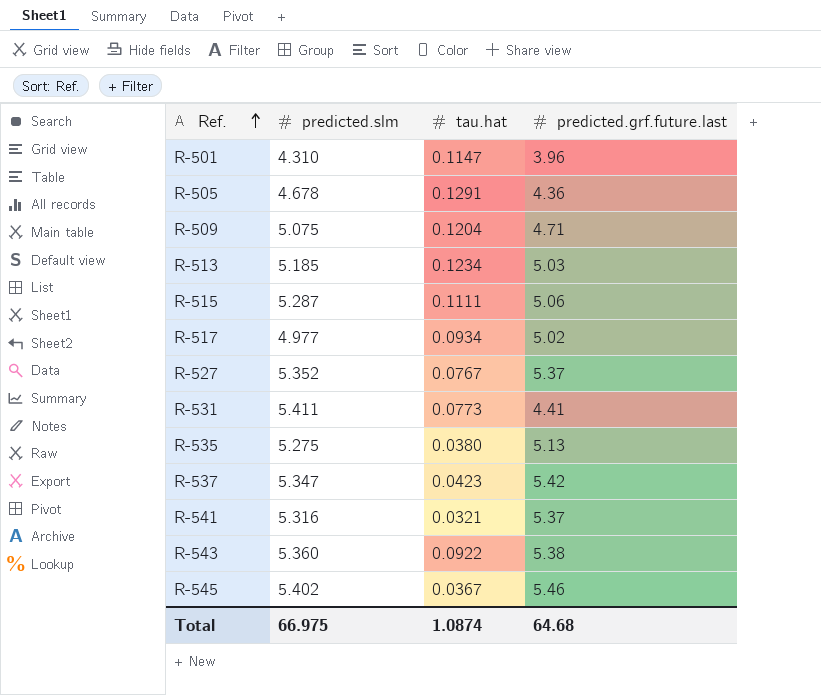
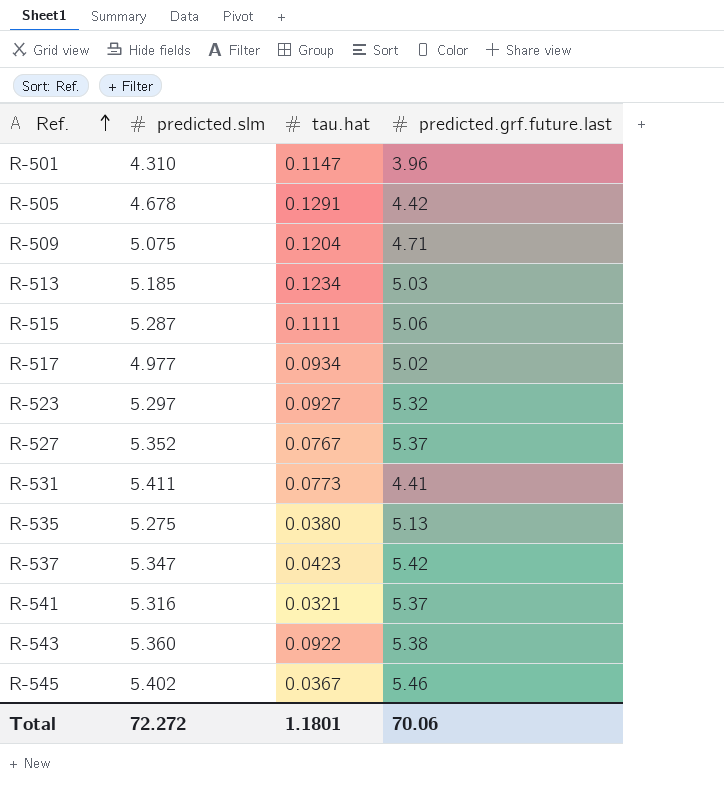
R-505 | predicted.grf.future.last: 4.36 -> 4.42
row R-523: none -> 5.297 | 0.0927 | 5.32
Total | predicted.slm: 66.975 -> 72.272
Total | tau.hat: 1.0874 -> 1.1801
Total | predicted.grf.future.last: 64.68 -> 70.06

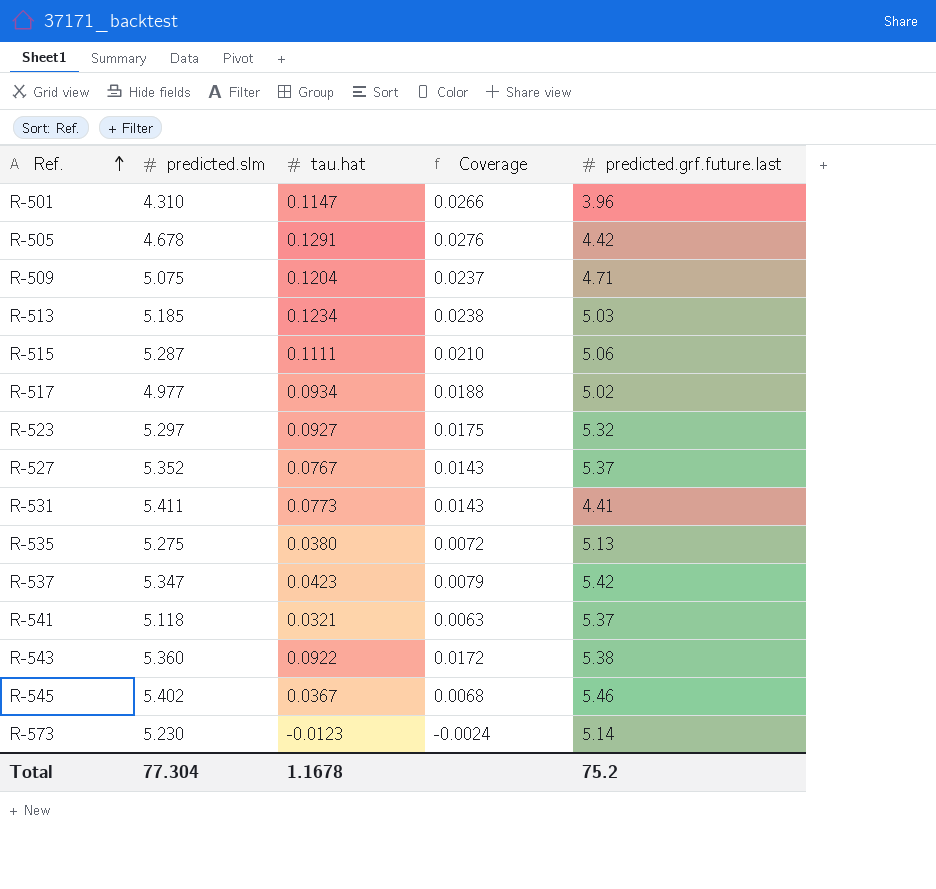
column Coverage | formula: none -> [tau.hat] / [predicted.slm]
R-541 | predicted.slm: 5.316 -> 5.118
row R-573: none -> 5.230 | -0.0123 | -0.0024 | 5.14
Total | predicted.slm: 72.272 -> 77.304
Total | tau.hat: 1.1801 -> 1.1678
Total | predicted.grf.future.last: 70.06 -> 75.2

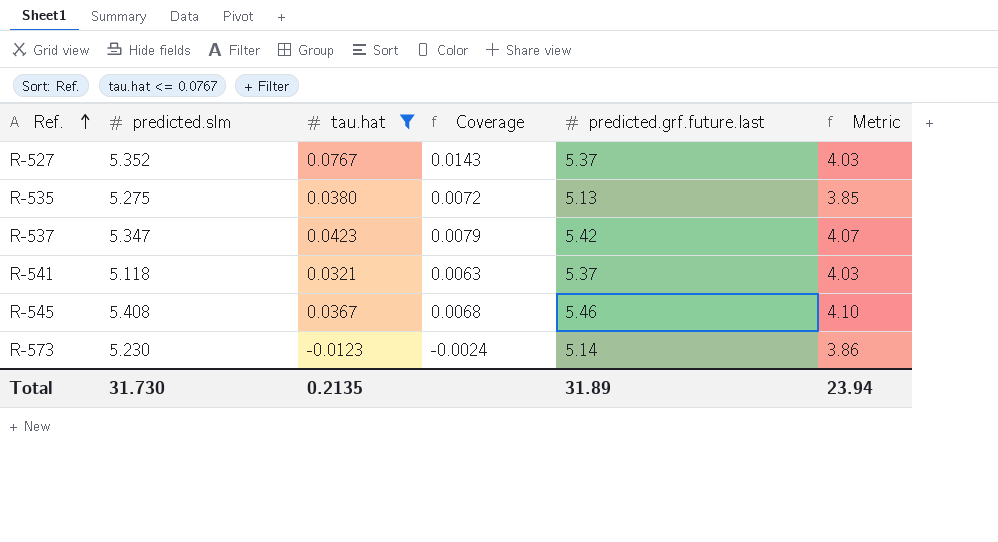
filter: none -> tau.hat <= 0.0767
column Metric | formula: none -> [predicted.grf.future.last] * 0.75
R-545 | predicted.slm: 5.402 -> 5.408
Total | predicted.slm: 77.304 -> 31.730
Total | tau.hat: 1.1678 -> 0.2135
Total | predicted.grf.future.last: 75.2 -> 31.89

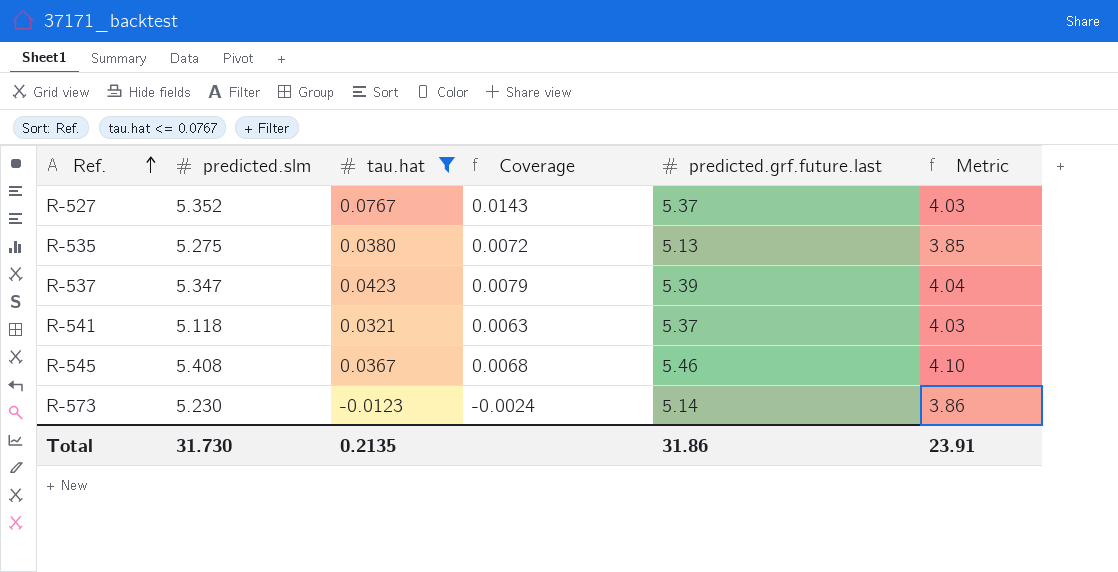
R-537 | predicted.grf.future.last: 5.42 -> 5.39
R-537 | Metric: 4.07 -> 4.04
Total | predicted.grf.future.last: 31.89 -> 31.86
Total | Metric: 23.94 -> 23.91

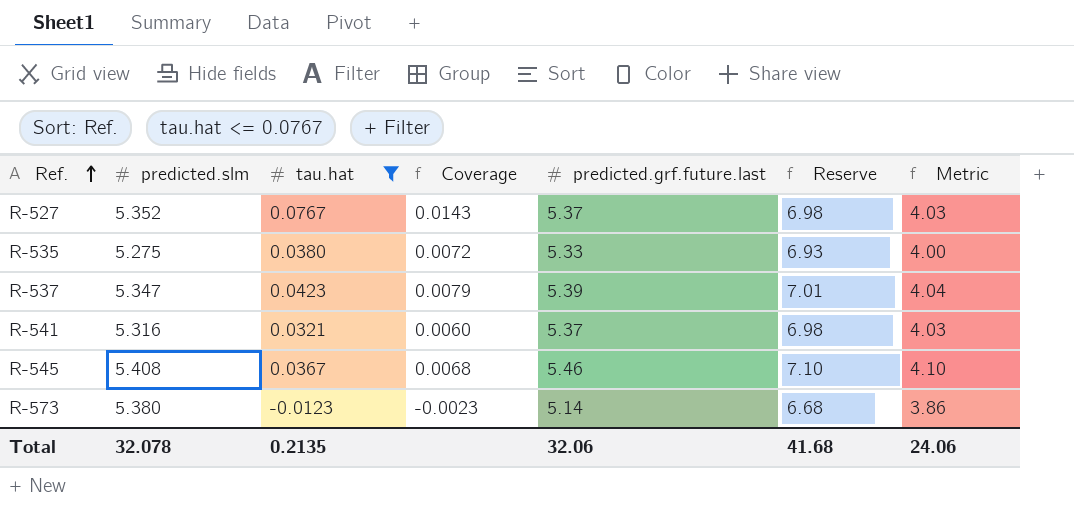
column Reserve | formula: none -> [predicted.grf.future.last] * 1.3
R-535 | predicted.grf.future.last: 5.13 -> 5.33
R-535 | Metric: 3.85 -> 4.00
R-541 | predicted.slm: 5.118 -> 5.316
R-541 | Coverage: 0.0063 -> 0.0060
R-573 | predicted.slm: 5.230 -> 5.380
R-573 | Coverage: -0.0024 -> -0.0023
Total | predicted.slm: 31.730 -> 32.078
Total | predicted.grf.future.last: 31.86 -> 32.06
Total | Metric: 23.91 -> 24.06

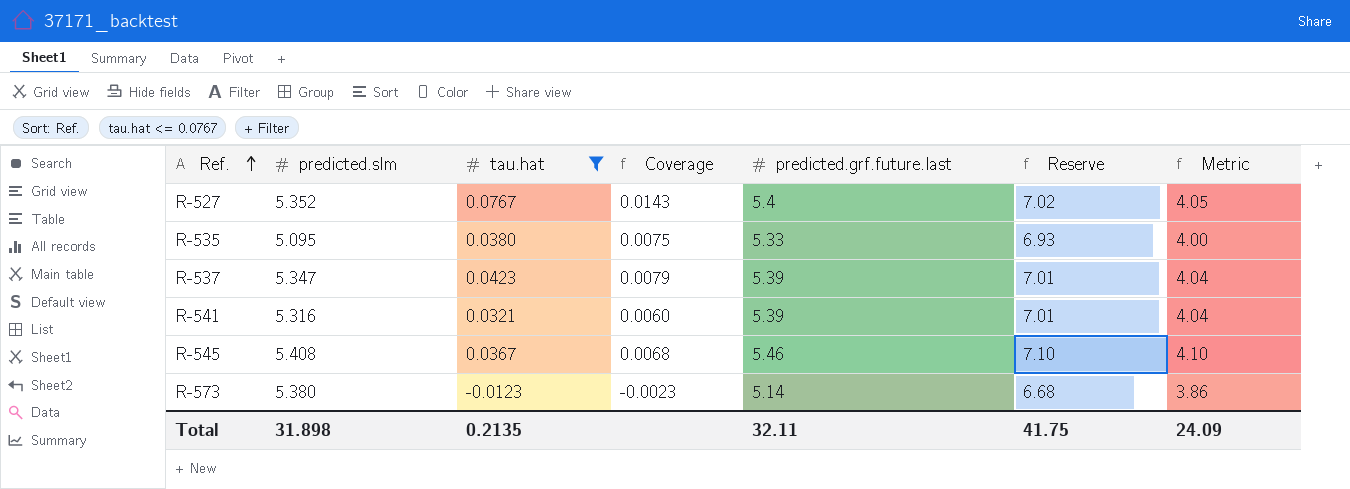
R-527 | predicted.grf.future.last: 5.37 -> 5.4
R-527 | Reserve: 6.98 -> 7.02
R-527 | Metric: 4.03 -> 4.05
R-535 | predicted.slm: 5.275 -> 5.095
R-535 | Coverage: 0.0072 -> 0.0075
R-541 | predicted.grf.future.last: 5.37 -> 5.39
R-541 | Reserve: 6.98 -> 7.01
R-541 | Metric: 4.03 -> 4.04
Total | predicted.slm: 32.078 -> 31.898
Total | predicted.grf.future.last: 32.06 -> 32.11
Total | Reserve: 41.68 -> 41.75
Total | Metric: 24.06 -> 24.09

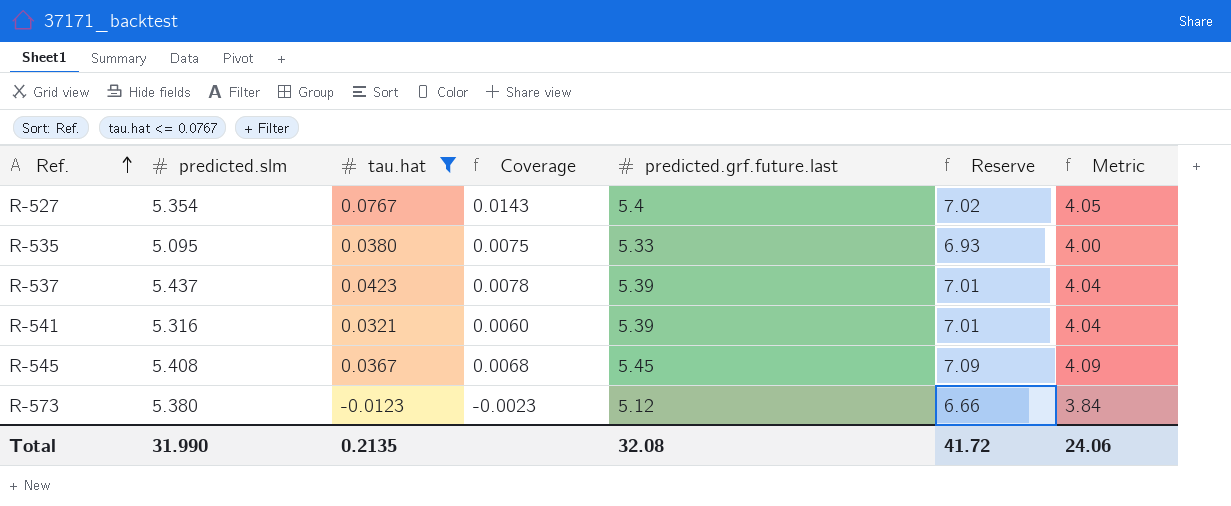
R-527 | predicted.slm: 5.352 -> 5.354
R-537 | predicted.slm: 5.347 -> 5.437
R-537 | Coverage: 0.0079 -> 0.0078
R-545 | predicted.grf.future.last: 5.46 -> 5.45
R-545 | Reserve: 7.10 -> 7.09
R-545 | Metric: 4.10 -> 4.09
R-573 | predicted.grf.future.last: 5.14 -> 5.12
R-573 | Reserve: 6.68 -> 6.66
R-573 | Metric: 3.86 -> 3.84
Total | predicted.slm: 31.898 -> 31.990
Total | predicted.grf.future.last: 32.11 -> 32.08
Total | Reserve: 41.75 -> 41.72
Total | Metric: 24.09 -> 24.06

